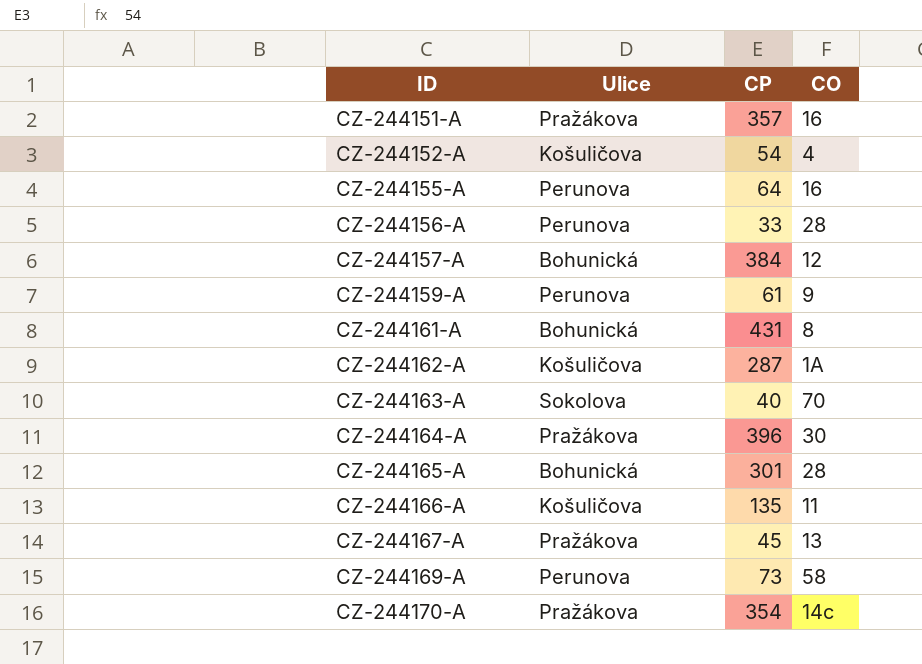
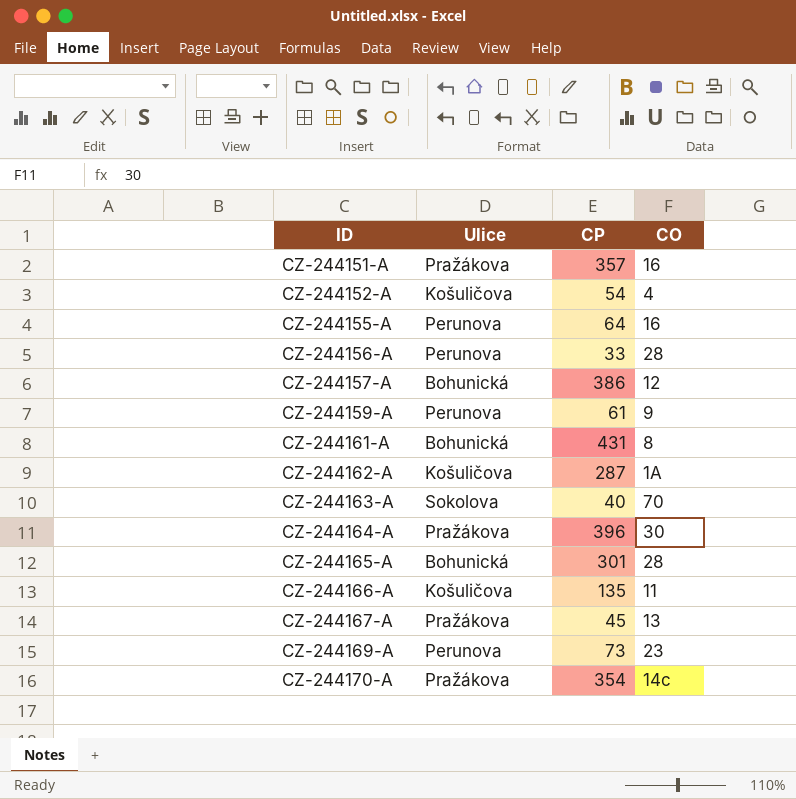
CZ-244157-A | CP: 384 -> 386
CZ-244169-A | CO: 58 -> 23

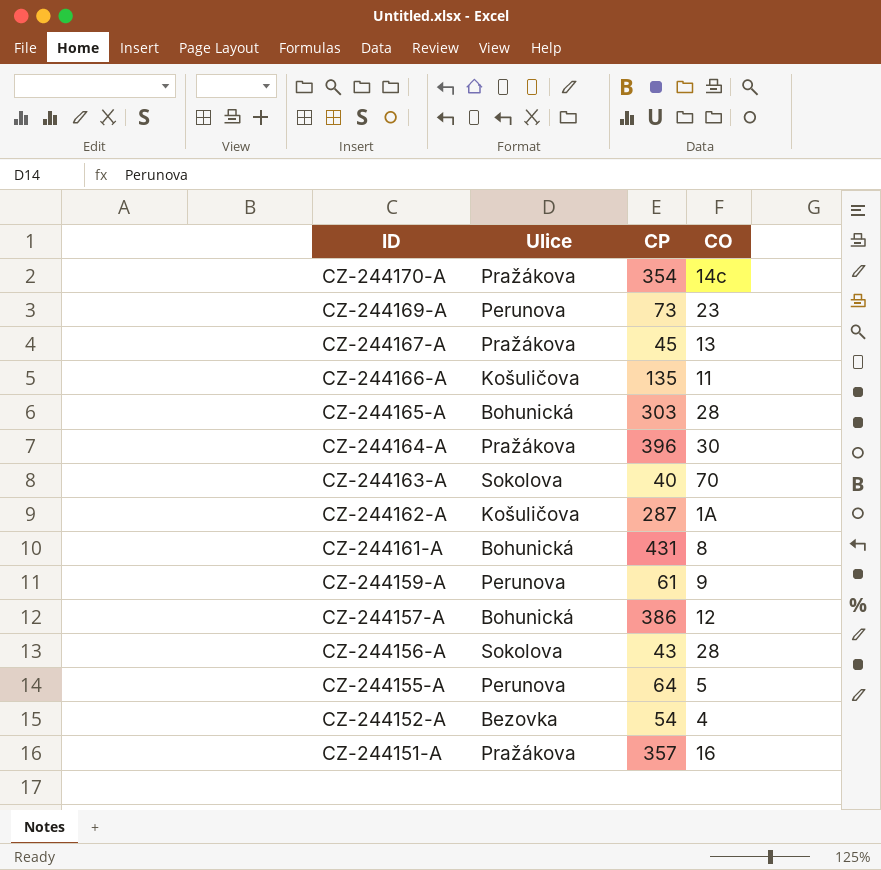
row order: ID ascending -> ID descending
CZ-244165-A | CP: 301 -> 303
CZ-244156-A | Ulice: Perunova -> Sokolova
CZ-244156-A | CP: 33 -> 43
CZ-244155-A | CO: 16 -> 5
CZ-244152-A | Ulice: Košuličova -> Bezovka

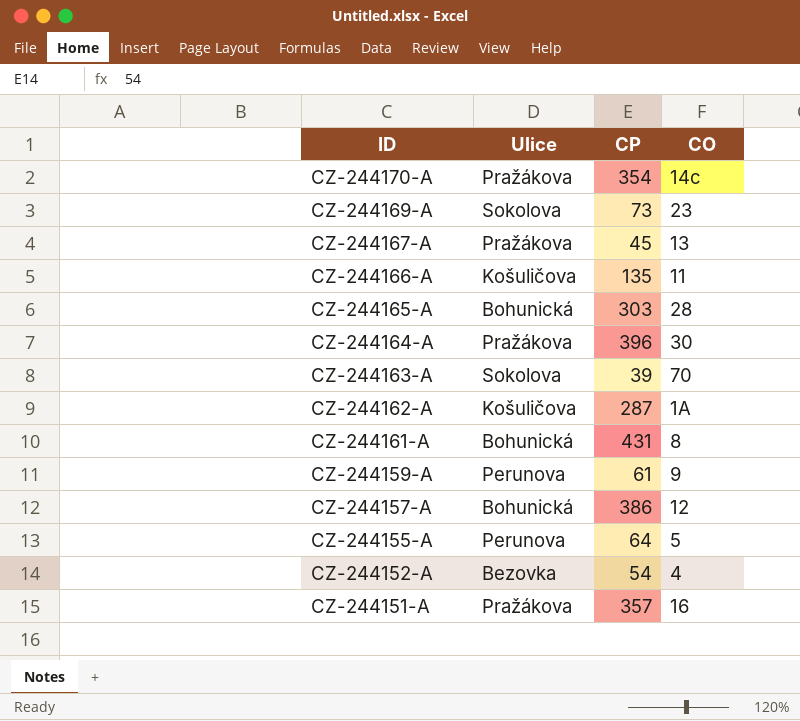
row CZ-244156-A: Sokolova | 43 | 28 -> none
CZ-244169-A | Ulice: Perunova -> Sokolova
CZ-244163-A | CP: 40 -> 39

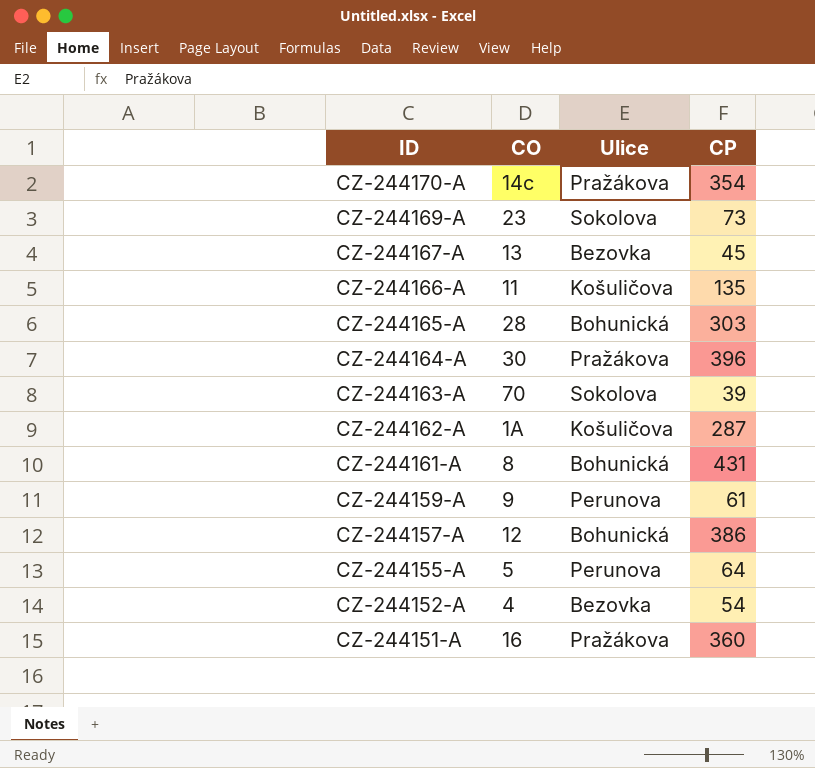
column CO | position: 4 -> 2
CZ-244167-A | Ulice: Pražákova -> Bezovka
CZ-244151-A | CP: 357 -> 360

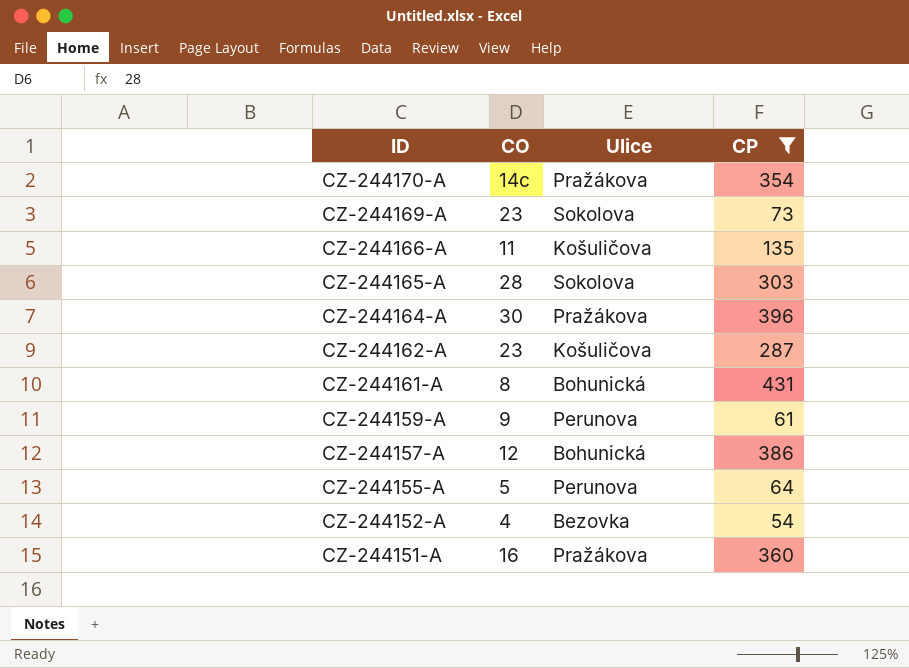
filter: none -> CP >= 54
CZ-244165-A | Ulice: Bohunická -> Sokolova
CZ-244162-A | CO: 1A -> 23

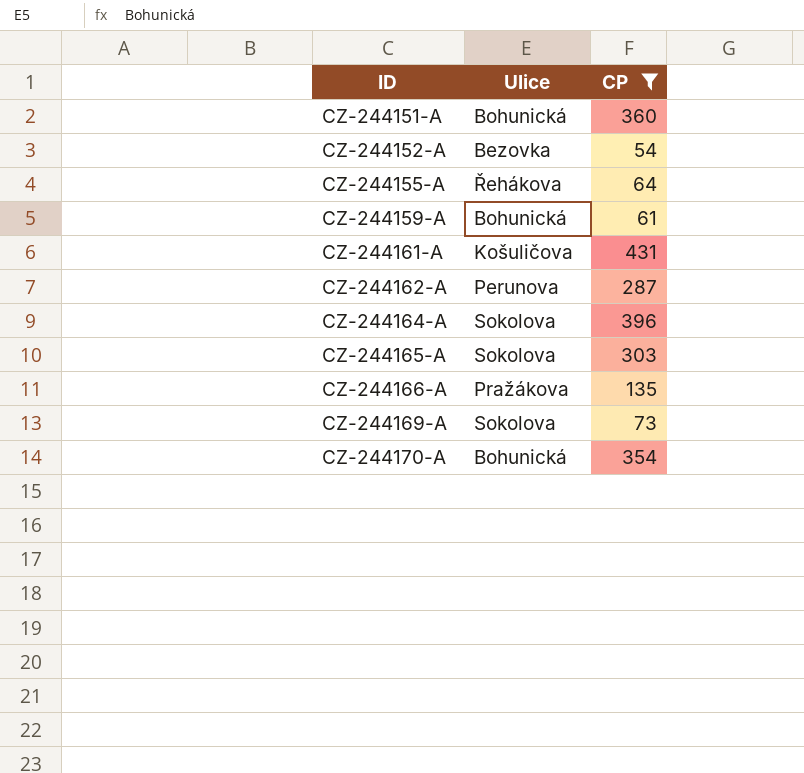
row order: ID descending -> ID ascending
column CO | position: 2 -> none
row CZ-244157-A: 12 | Bohunická | 386 -> none
CZ-244151-A | Ulice: Pražákova -> Bohunická
CZ-244155-A | Ulice: Perunova -> Řehákova
CZ-244159-A | Ulice: Perunova -> Bohunická
CZ-244161-A | Ulice: Bohunická -> Košuličova
CZ-244162-A | Ulice: Košuličova -> Perunova
CZ-244164-A | Ulice: Pražákova -> Sokolova
CZ-244166-A | Ulice: Košuličova -> Pražákova
CZ-244170-A | Ulice: Pražákova -> Bohunická

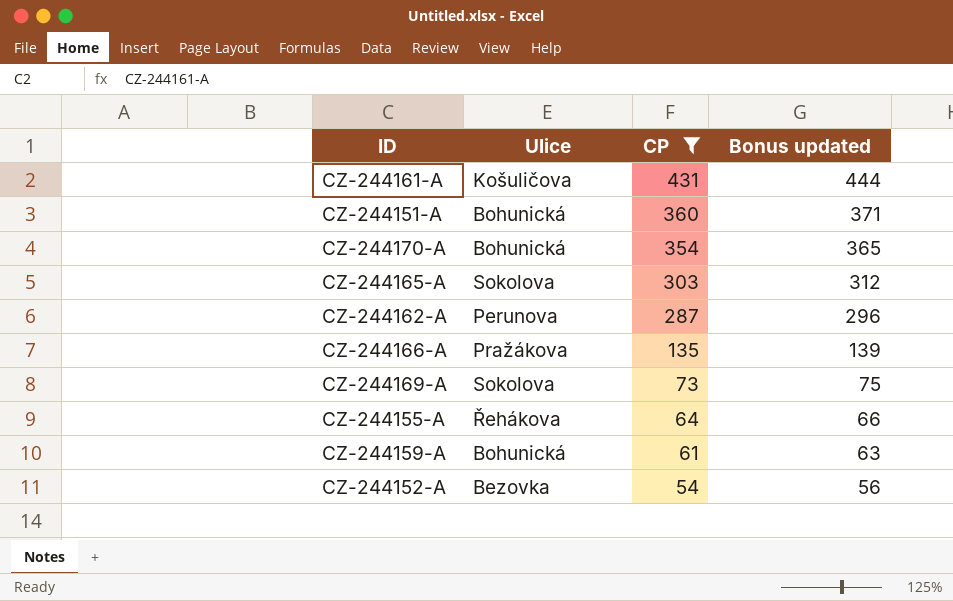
row order: ID ascending -> CP descending
column Bonus updated | formula: none -> [CP] * 1.03
row CZ-244164-A: Sokolova | 396 -> none

